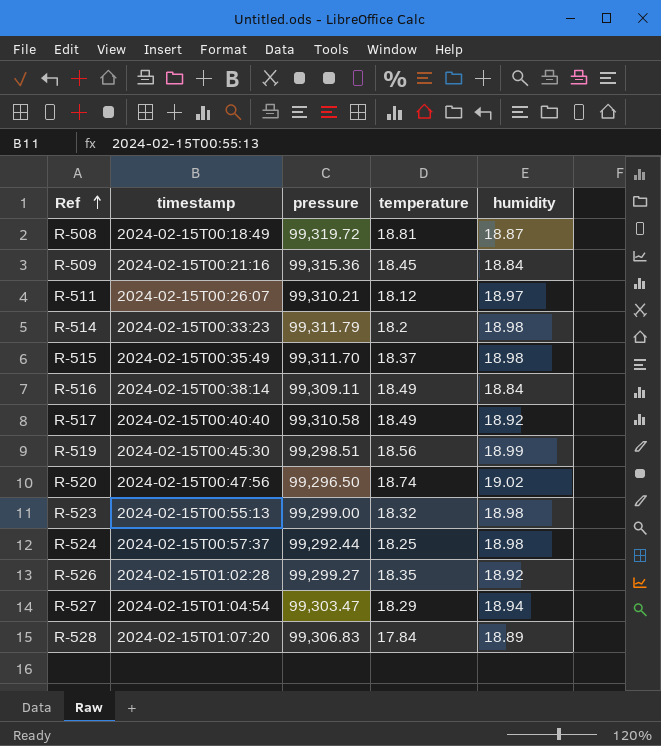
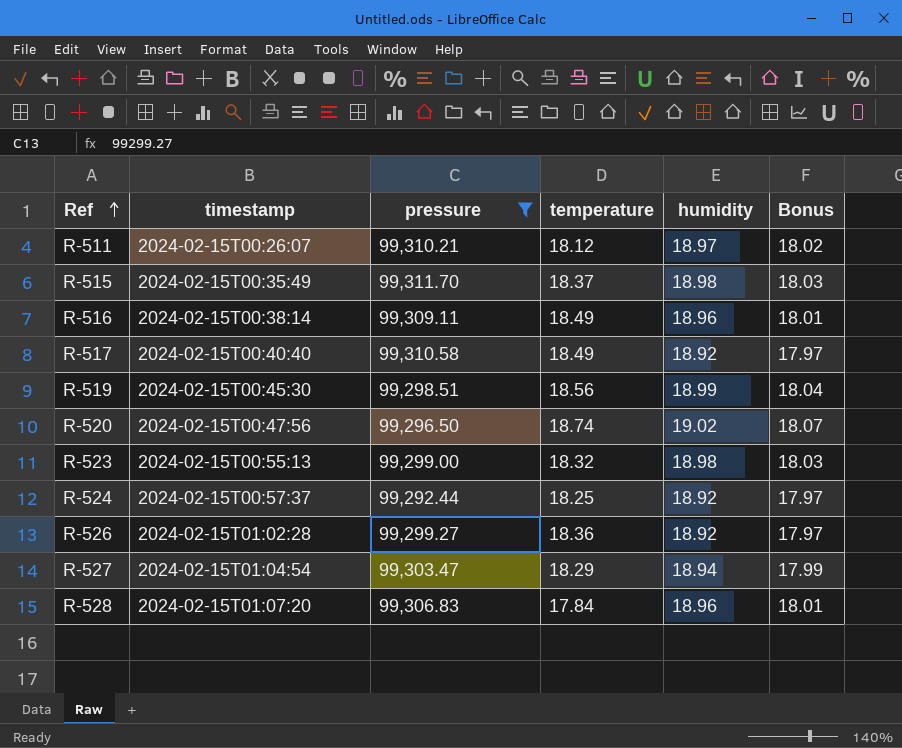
filter: none -> pressure <= 99,311.70
column Bonus | formula: none -> [humidity] * 0.95
R-516 | humidity: 18.84 -> 18.96
R-524 | humidity: 18.98 -> 18.92
R-526 | temperature: 18.35 -> 18.36
R-528 | humidity: 18.89 -> 18.96

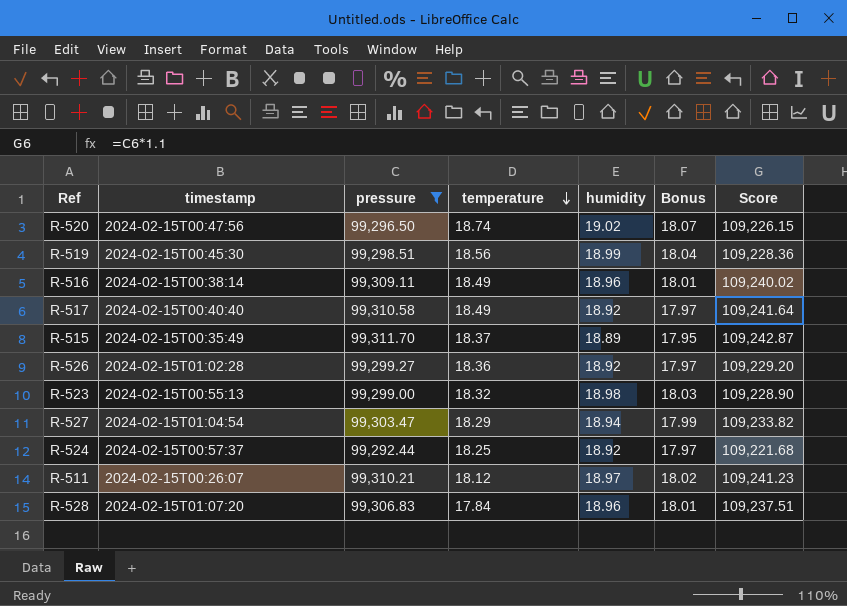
row order: Ref ascending -> temperature descending
column Score | formula: none -> [pressure] * 1.1
R-515 | humidity: 18.98 -> 18.89
R-515 | Bonus: 18.03 -> 17.95

